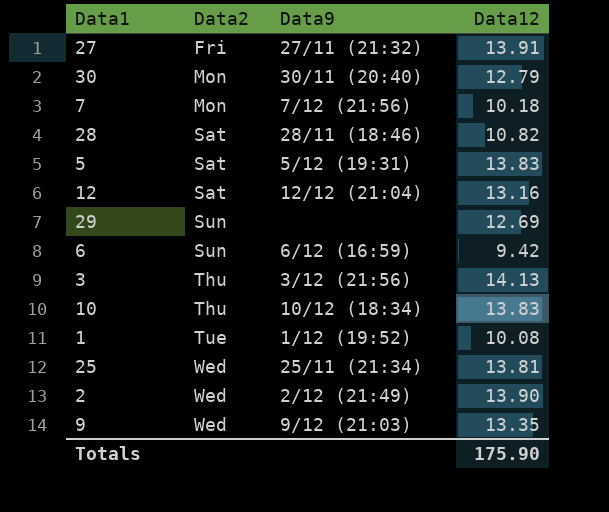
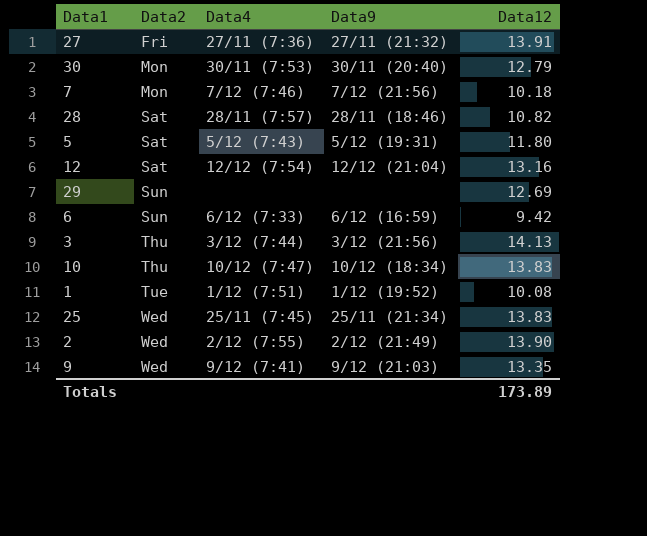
column Data4 | position: none -> 3
5 | Data12: 13.83 -> 11.80
25 | Data12: 13.81 -> 13.83
Totals | Data12: 175.90 -> 173.89

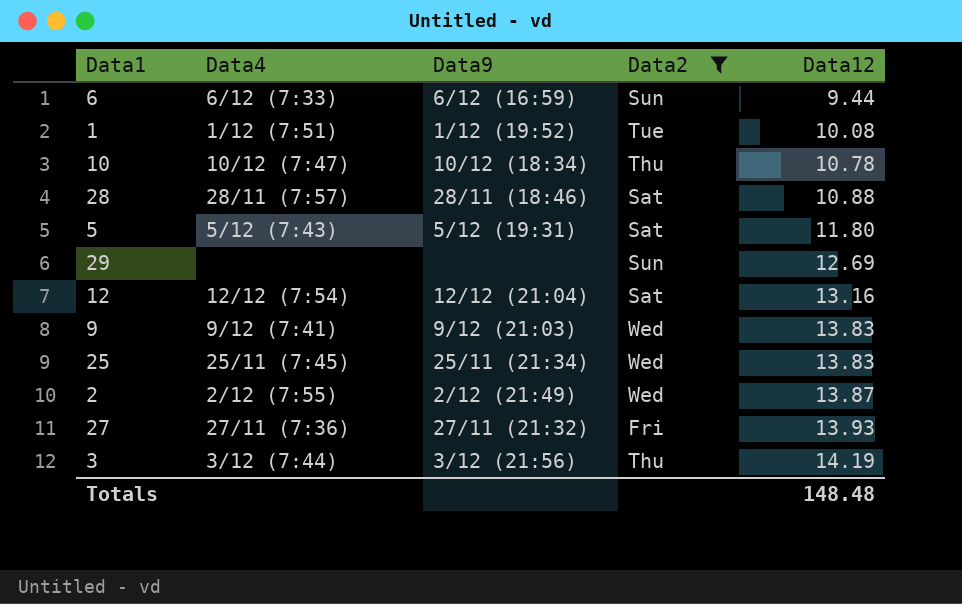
filter: none -> Data2 != Mon
row order: Data2 ascending -> Data12 ascending
column Data2 | position: 2 -> 4
6 | Data12: 9.42 -> 9.44
10 | Data12: 13.83 -> 10.78
28 | Data12: 10.82 -> 10.88
9 | Data12: 13.35 -> 13.83
2 | Data12: 13.90 -> 13.87
27 | Data12: 13.91 -> 13.93
3 | Data12: 14.13 -> 14.19
Totals | Data12: 173.89 -> 148.48

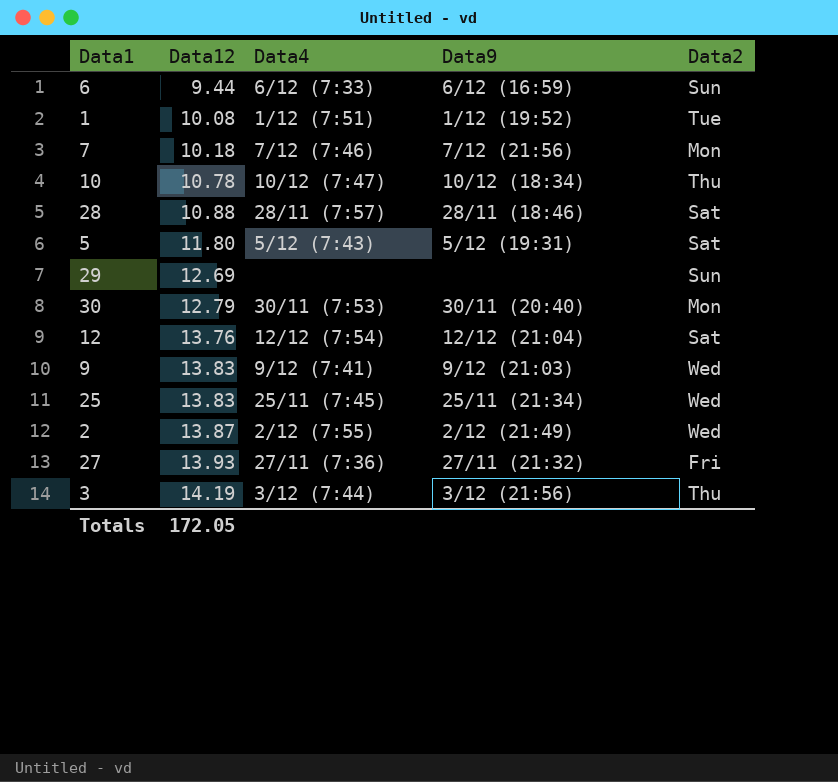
filter: Data2 != Mon -> none
column Data12 | position: 5 -> 2
12 | Data12: 13.16 -> 13.76
Totals | Data12: 148.48 -> 172.05

